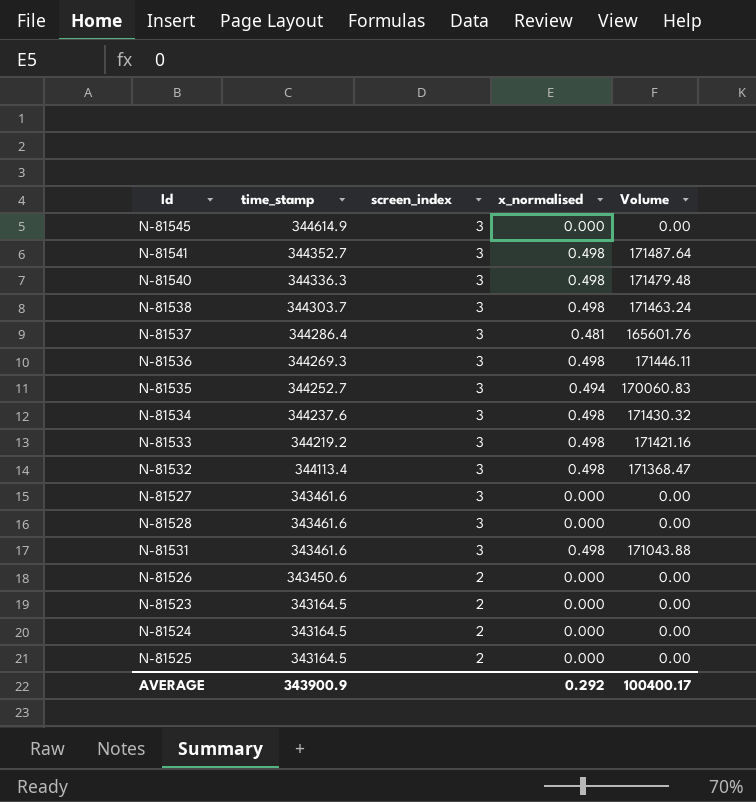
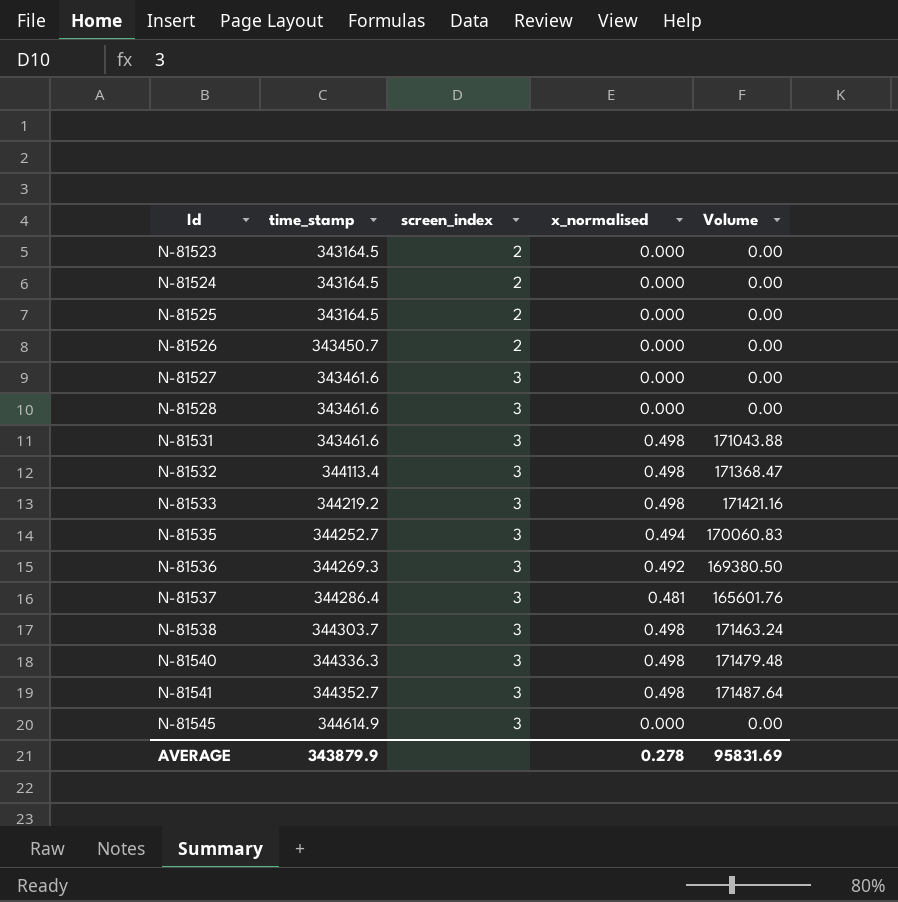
row order: time_stamp descending -> Id ascending
row N-81534: 344237.6 | 3 | 0.498 | 171430.32 -> none
N-81526 | time_stamp: 343450.6 -> 343450.7
N-81536 | x_normalised: 0.498 -> 0.492
N-81536 | Volume: 171446.11 -> 169380.50
AVERAGE | time_stamp: 343900.9 -> 343879.9
AVERAGE | x_normalised: 0.292 -> 0.278
AVERAGE | Volume: 100400.17 -> 95831.69

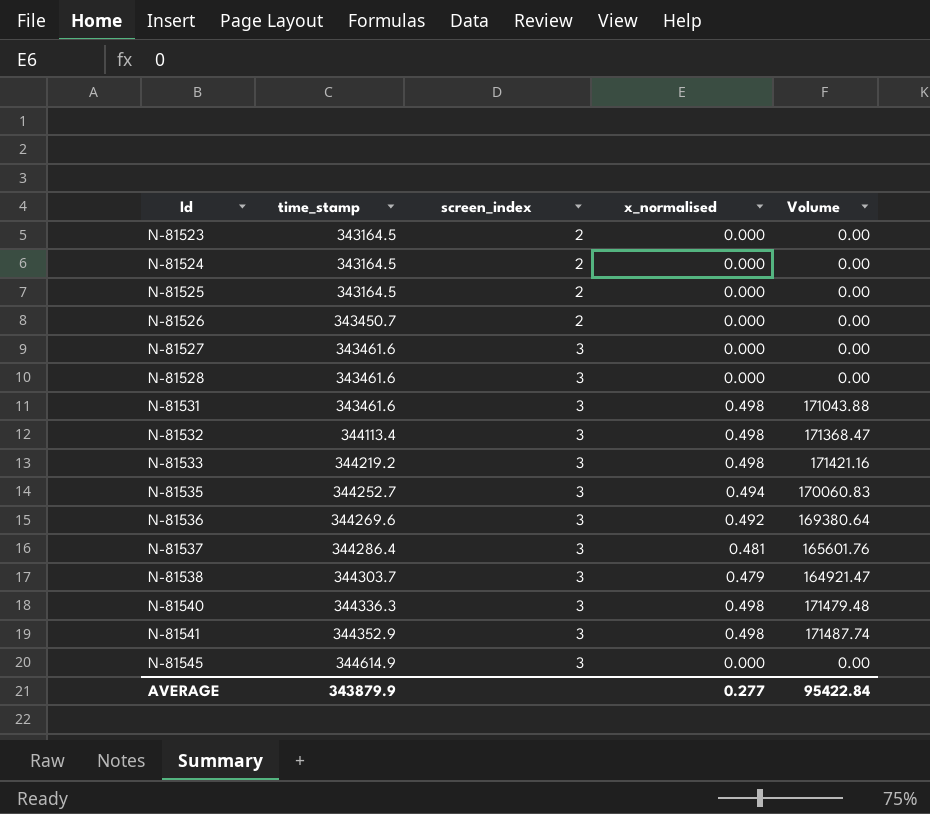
N-81536 | time_stamp: 344269.3 -> 344269.6
N-81536 | Volume: 169380.50 -> 169380.64
N-81538 | x_normalised: 0.498 -> 0.479
N-81538 | Volume: 171463.24 -> 164921.47
N-81541 | time_stamp: 344352.7 -> 344352.9
N-81541 | Volume: 171487.64 -> 171487.74
AVERAGE | x_normalised: 0.278 -> 0.277
AVERAGE | Volume: 95831.69 -> 95422.84

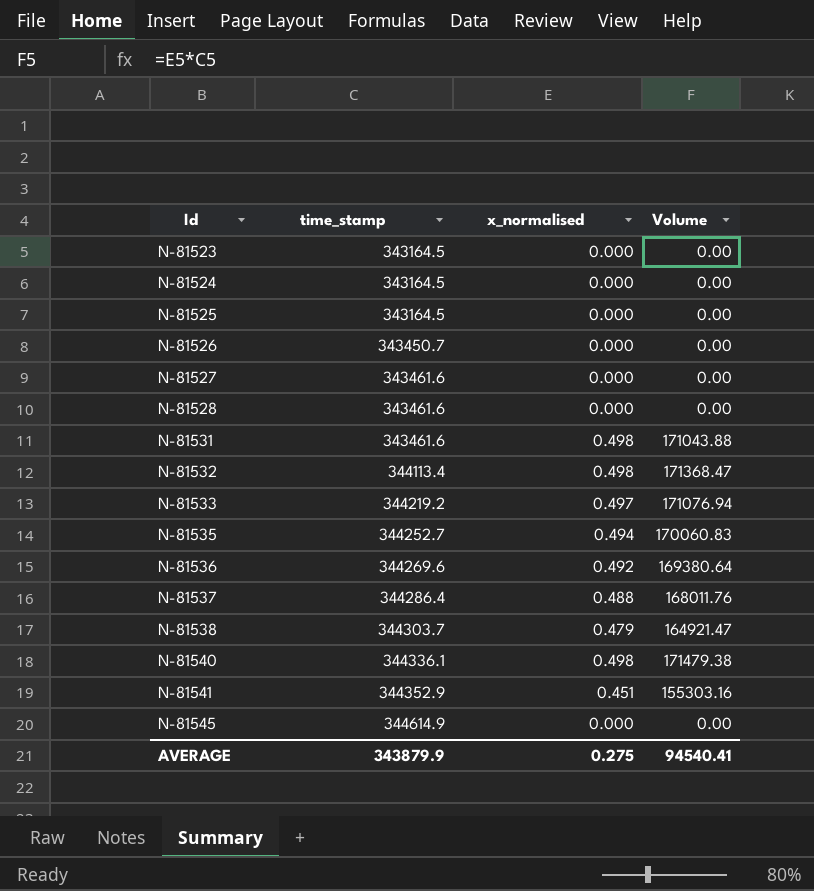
column screen_index | position: 3 -> none
N-81533 | x_normalised: 0.498 -> 0.497
N-81533 | Volume: 171421.16 -> 171076.94
N-81537 | x_normalised: 0.481 -> 0.488
N-81537 | Volume: 165601.76 -> 168011.76
N-81540 | time_stamp: 344336.3 -> 344336.1
N-81540 | Volume: 171479.48 -> 171479.38
N-81541 | x_normalised: 0.498 -> 0.451
N-81541 | Volume: 171487.74 -> 155303.16
AVERAGE | x_normalised: 0.277 -> 0.275
AVERAGE | Volume: 95422.84 -> 94540.41

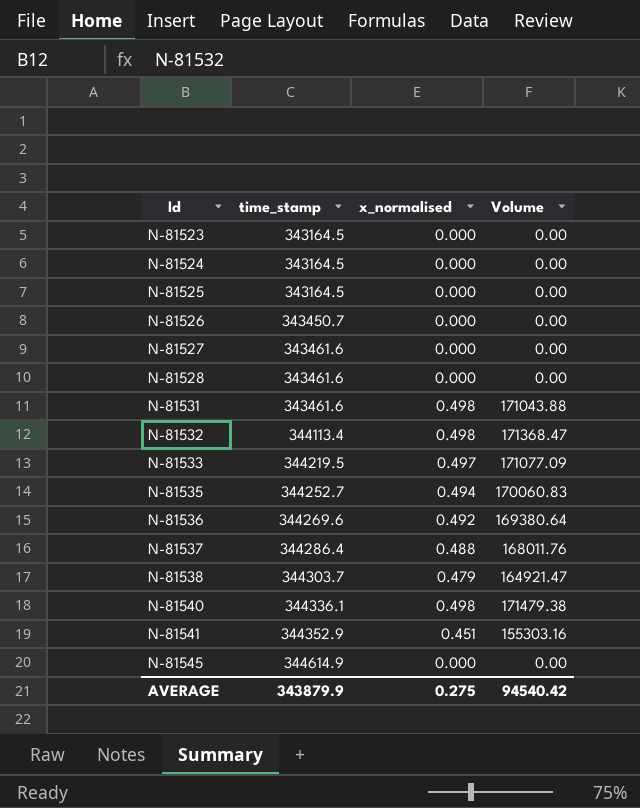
N-81533 | time_stamp: 344219.2 -> 344219.5
N-81533 | Volume: 171076.94 -> 171077.09
AVERAGE | Volume: 94540.41 -> 94540.42

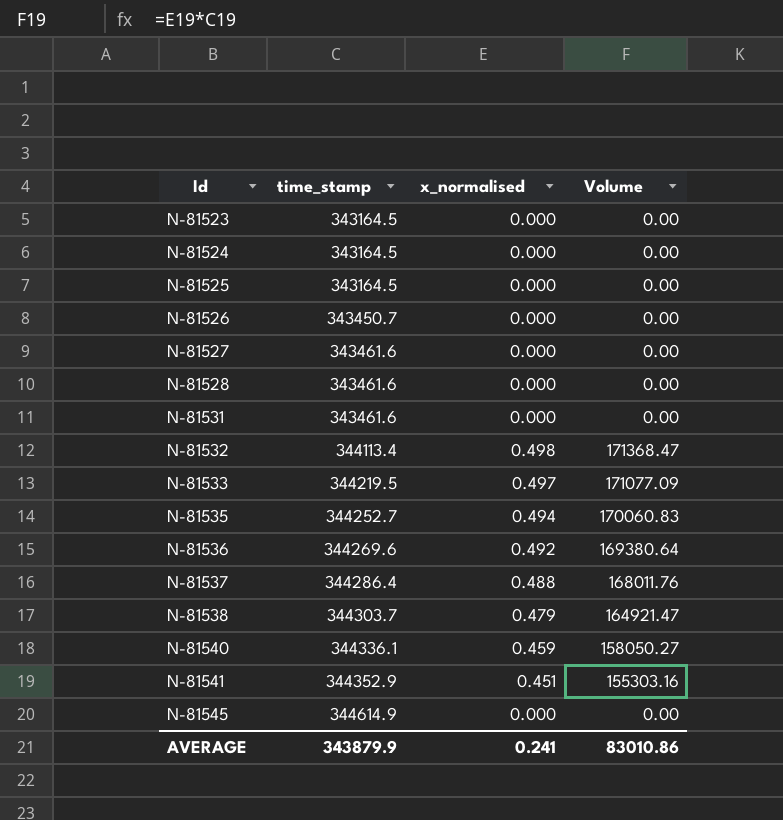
N-81531 | x_normalised: 0.498 -> 0.000
N-81531 | Volume: 171043.88 -> 0.00
N-81540 | x_normalised: 0.498 -> 0.459
N-81540 | Volume: 171479.38 -> 158050.27
AVERAGE | x_normalised: 0.275 -> 0.241
AVERAGE | Volume: 94540.42 -> 83010.86

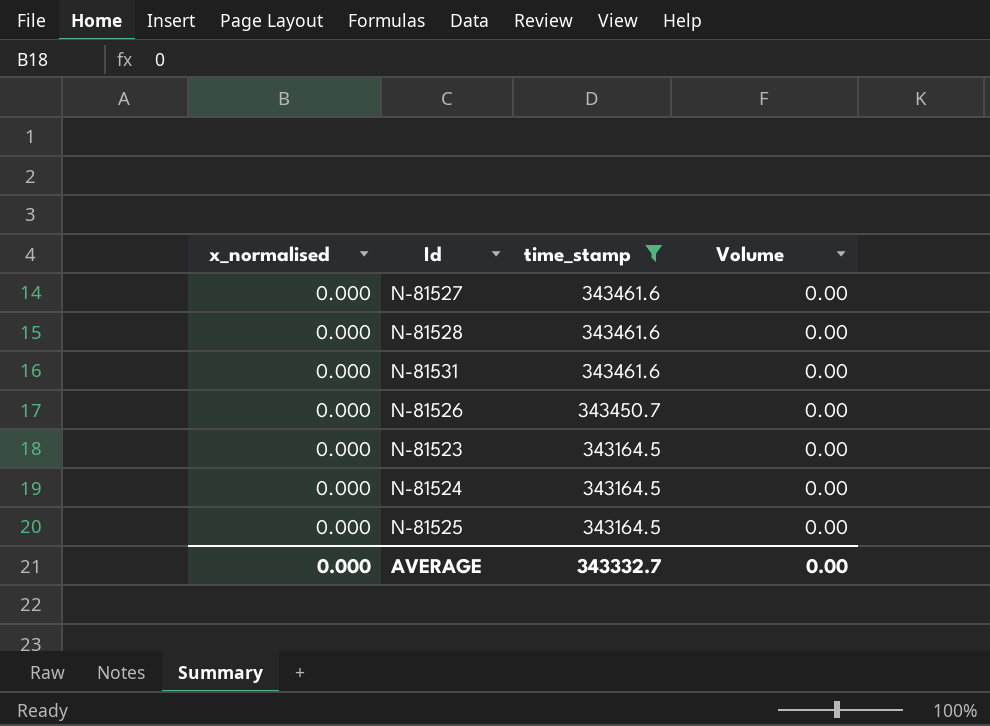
filter: none -> time_stamp <= 343461.6
row order: Id ascending -> time_stamp descending
column x_normalised | position: 3 -> 1
AVERAGE | x_normalised: 0.241 -> 0.000
AVERAGE | time_stamp: 343879.9 -> 343332.7
AVERAGE | Volume: 83010.86 -> 0.00

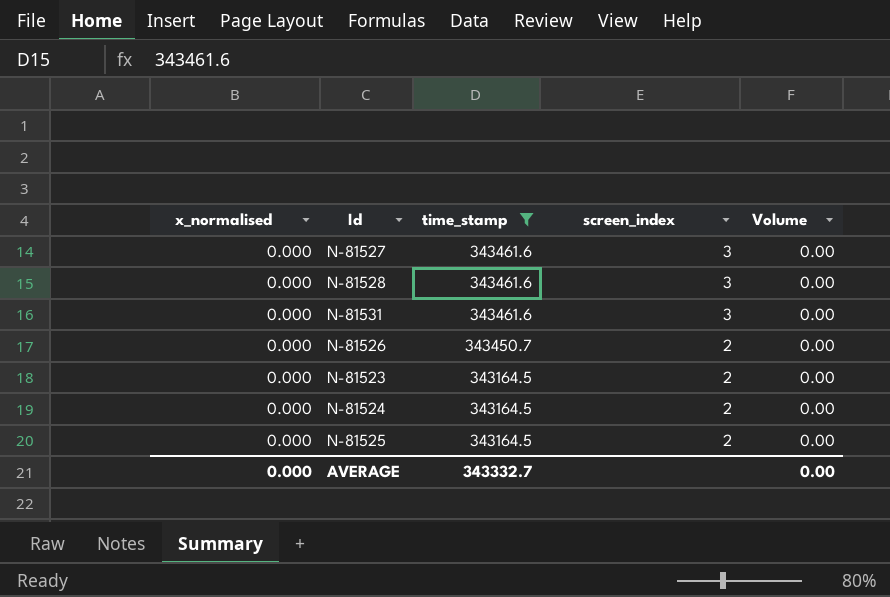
column screen_index | position: none -> 4

